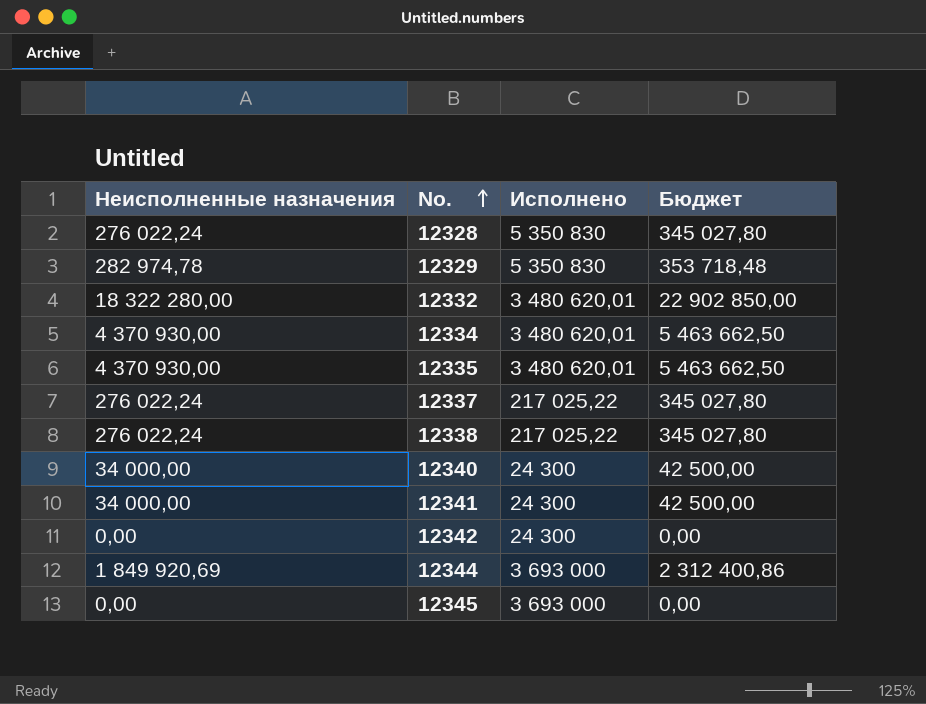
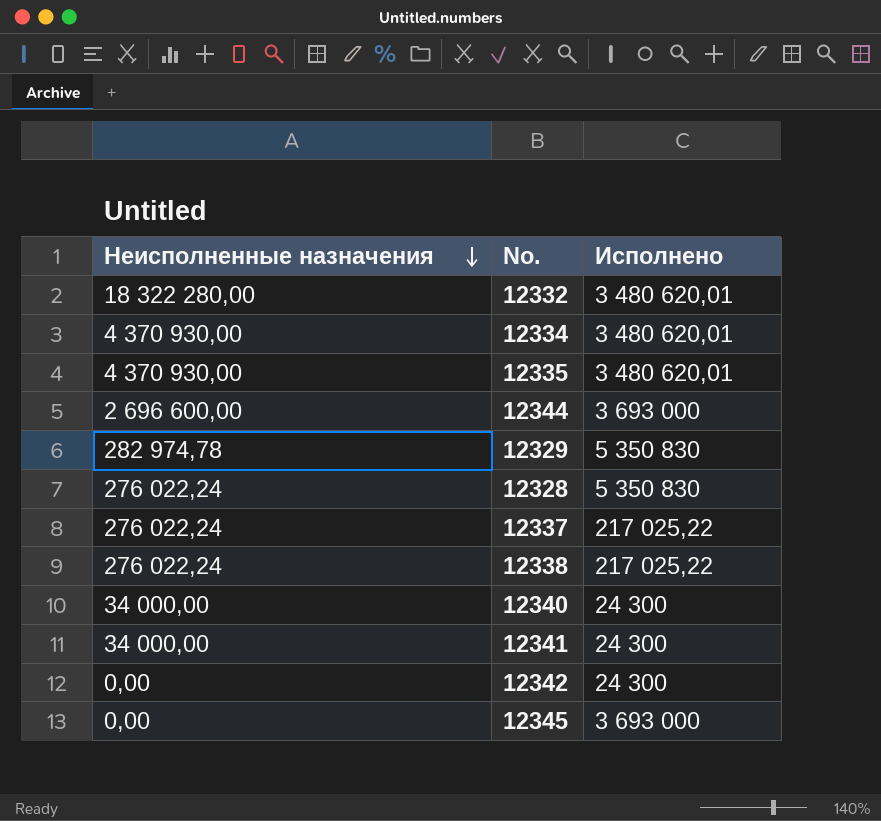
row order: No. ascending -> Неисполненные назначения descending
column Бюджет | formula: [Неисполненные назначения] * 1,25 -> none
12344 | Неисполненные назначения: 1 849 920,69 -> 2 696 600,00

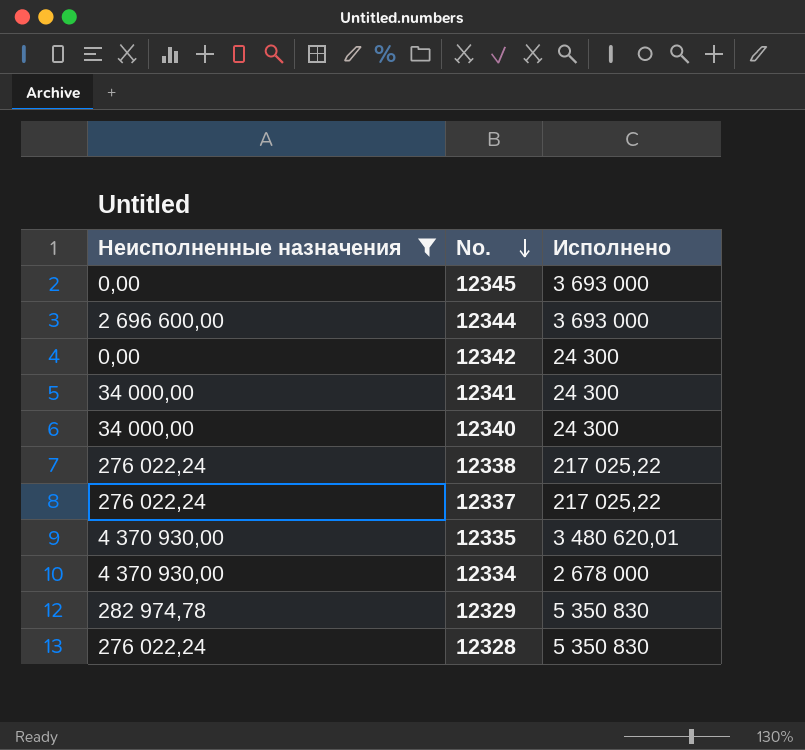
filter: none -> Неисполненные назначения != 18 322 280,00
row order: Неисполненные назначения descending -> No. descending
12334 | Исполнено: 3 480 620,01 -> 2 678 000

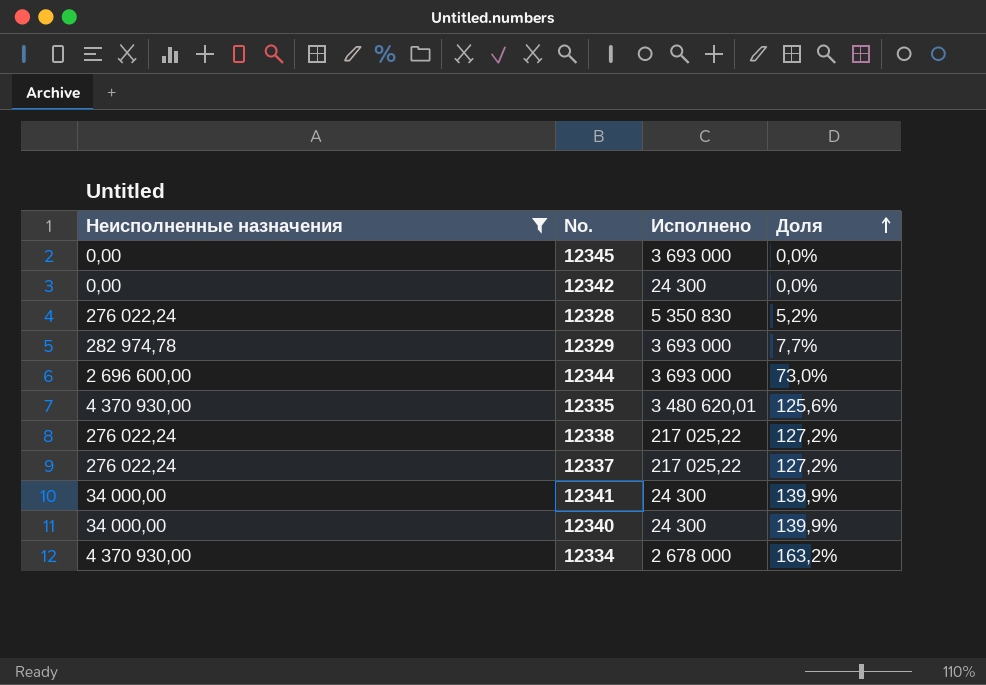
row order: No. descending -> Доля ascending
column Доля | formula: none -> [Неисполненные назначения] / [Исполнено]
12329 | Исполнено: 5 350 830 -> 3 693 000

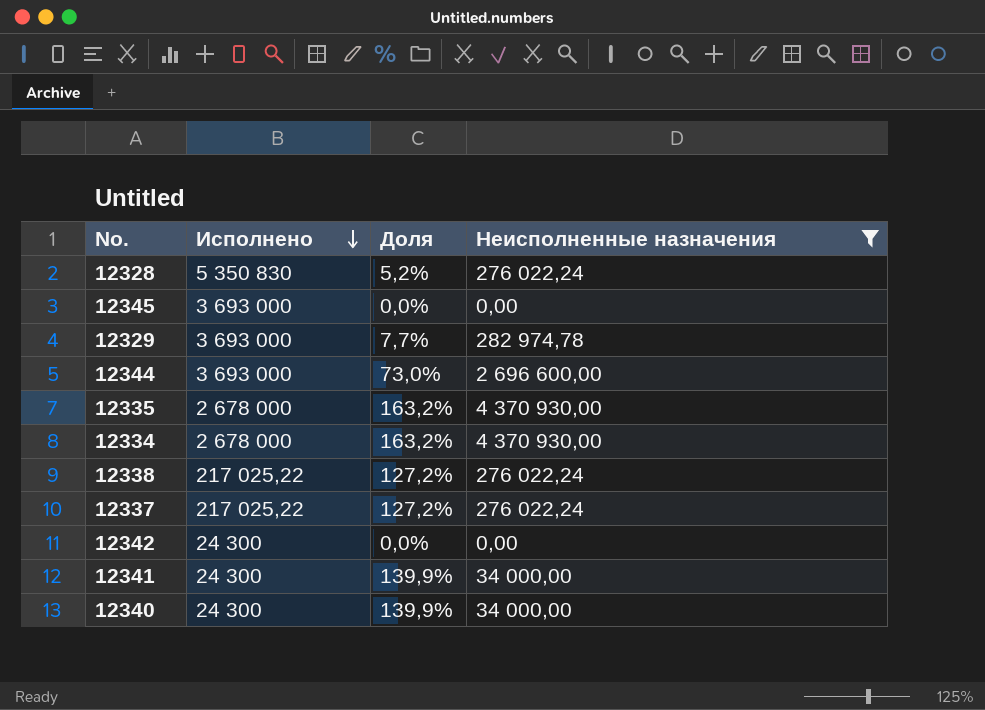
row order: Доля ascending -> Исполнено descending
column Неисполненные назначения | position: 1 -> 4
12335 | Исполнено: 3 480 620,01 -> 2 678 000
12335 | Доля: 125,6% -> 163,2%

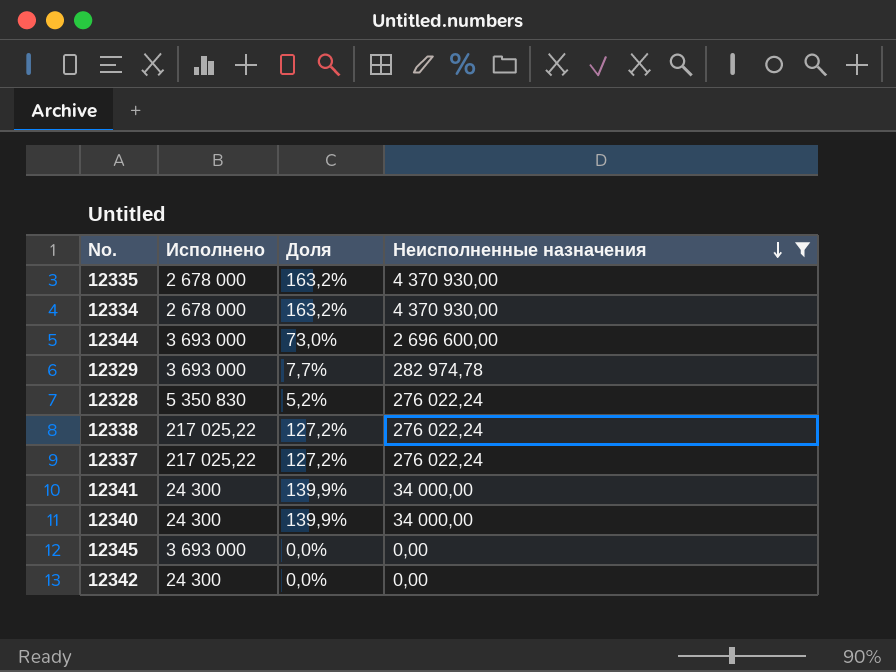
row order: Исполнено descending -> Неисполненные назначения descending

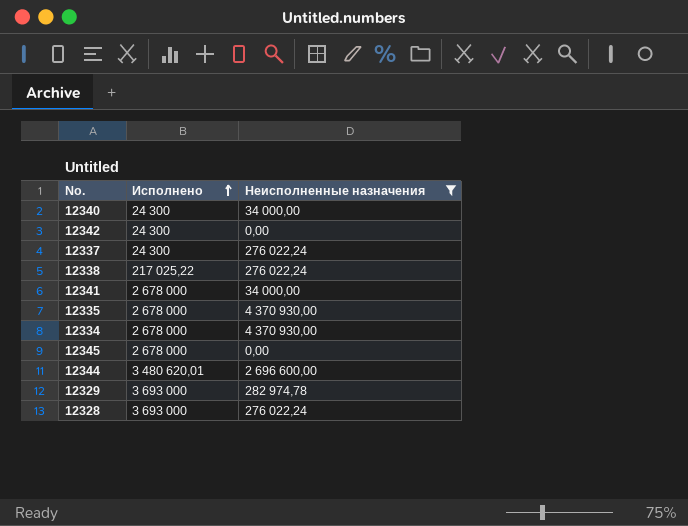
row order: Неисполненные назначения descending -> Исполнено ascending
column Доля | formula: [Неисполненные назначения] / [Исполнено] -> none
12337 | Исполнено: 217 025,22 -> 24 300
12341 | Исполнено: 24 300 -> 2 678 000
12345 | Исполнено: 3 693 000 -> 2 678 000
12344 | Исполнено: 3 693 000 -> 3 480 620,01
12328 | Исполнено: 5 350 830 -> 3 693 000

